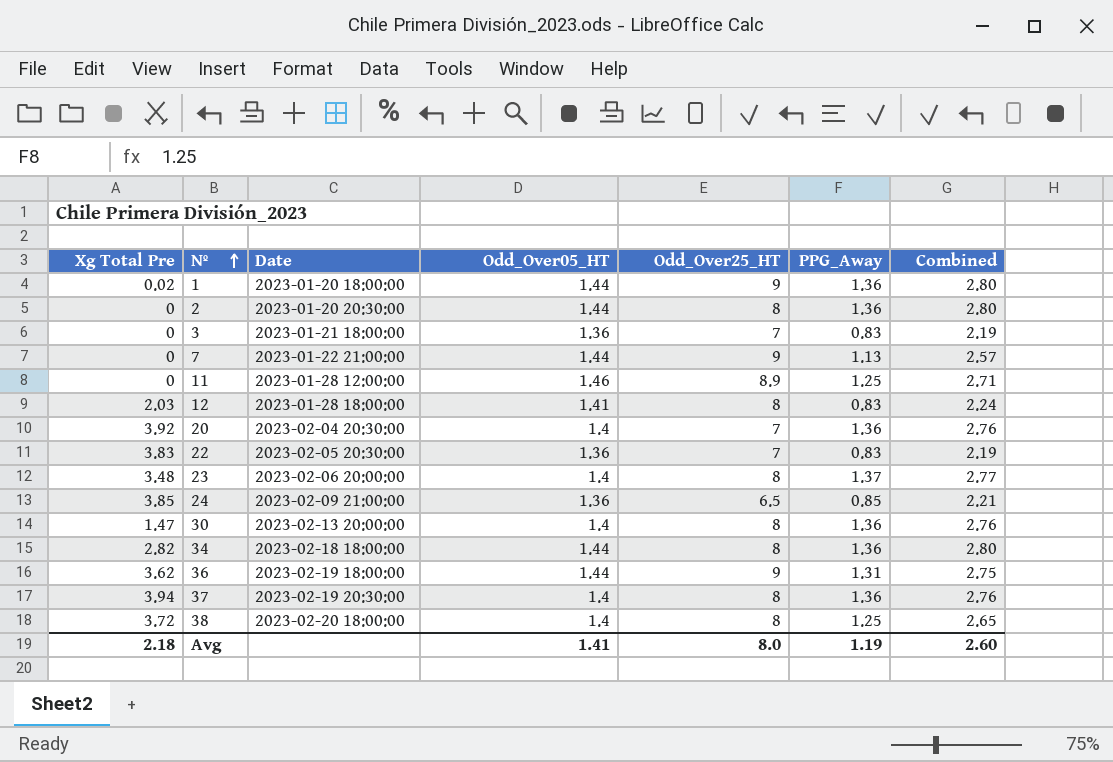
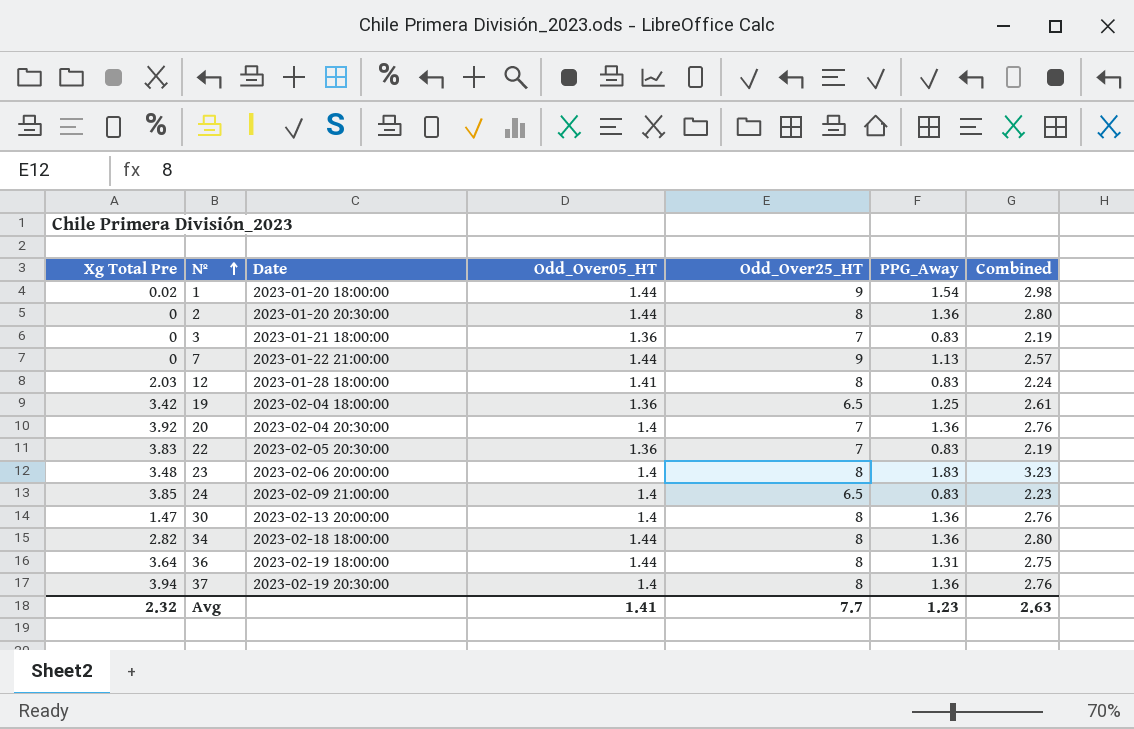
row 11: 0 | 2023-01-28 12:00:00 | 1.46 | 8.9 | 1.25 | 2.71 -> none
row 38: 3.72 | 2023-02-20 18:00:00 | 1.4 | 8 | 1.25 | 2.65 -> none
1 | PPG_Away: 1.36 -> 1.54
1 | Combined: 2.80 -> 2.98
row 19: none -> 3.42 | 2023-02-04 18:00:00 | 1.36 | 6.5 | 1.25 | 2.61
23 | PPG_Away: 1.37 -> 1.83
23 | Combined: 2.77 -> 3.23
24 | Odd_Over05_HT: 1.36 -> 1.4
24 | PPG_Away: 0.85 -> 0.83
24 | Combined: 2.21 -> 2.23
36 | Xg Total Pre: 3.62 -> 3.64
36 | Odd_Over25_HT: 9 -> 8
Avg | Xg Total Pre: 2.18 -> 2.32
Avg | Odd_Over25_HT: 8.0 -> 7.7
Avg | PPG_Away: 1.19 -> 1.23
Avg | Combined: 2.60 -> 2.63

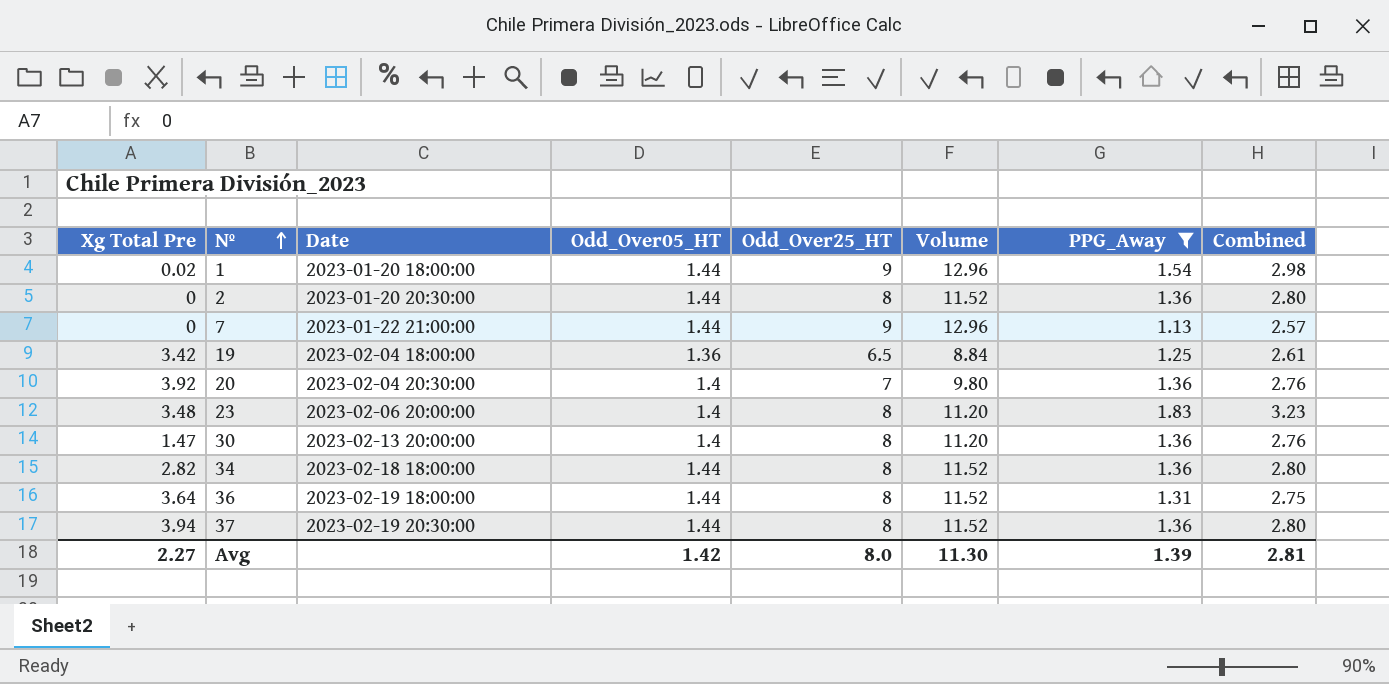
filter: none -> PPG_Away != 0.83
column Volume | formula: none -> [Odd_Over05_HT] * [Odd_Over25_HT]
37 | Odd_Over05_HT: 1.4 -> 1.44
37 | Combined: 2.76 -> 2.80
Avg | Xg Total Pre: 2.32 -> 2.27
Avg | Odd_Over05_HT: 1.41 -> 1.42
Avg | Odd_Over25_HT: 7.7 -> 8.0
Avg | PPG_Away: 1.23 -> 1.39
Avg | Combined: 2.63 -> 2.81

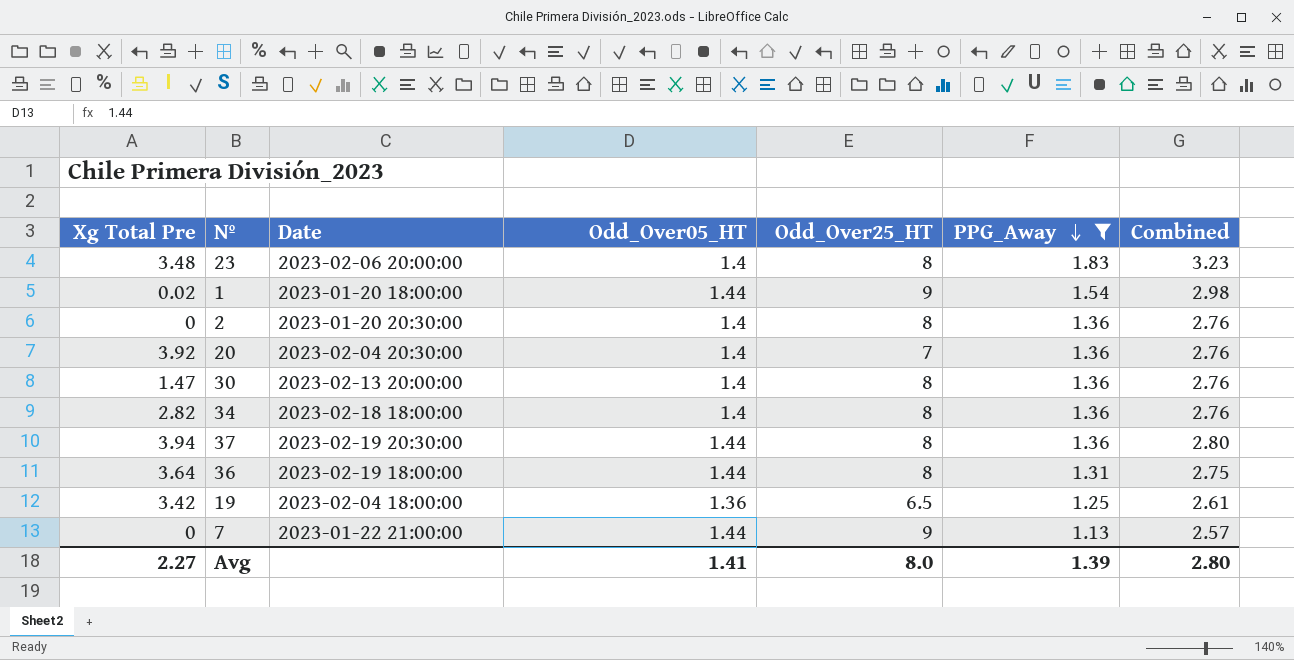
row order: Nº ascending -> PPG_Away descending
column Volume | formula: [Odd_Over05_HT] * [Odd_Over25_HT] -> none
2 | Odd_Over05_HT: 1.44 -> 1.4
2 | Combined: 2.80 -> 2.76
34 | Odd_Over05_HT: 1.44 -> 1.4
34 | Combined: 2.80 -> 2.76
Avg | Odd_Over05_HT: 1.42 -> 1.41
Avg | Combined: 2.81 -> 2.80

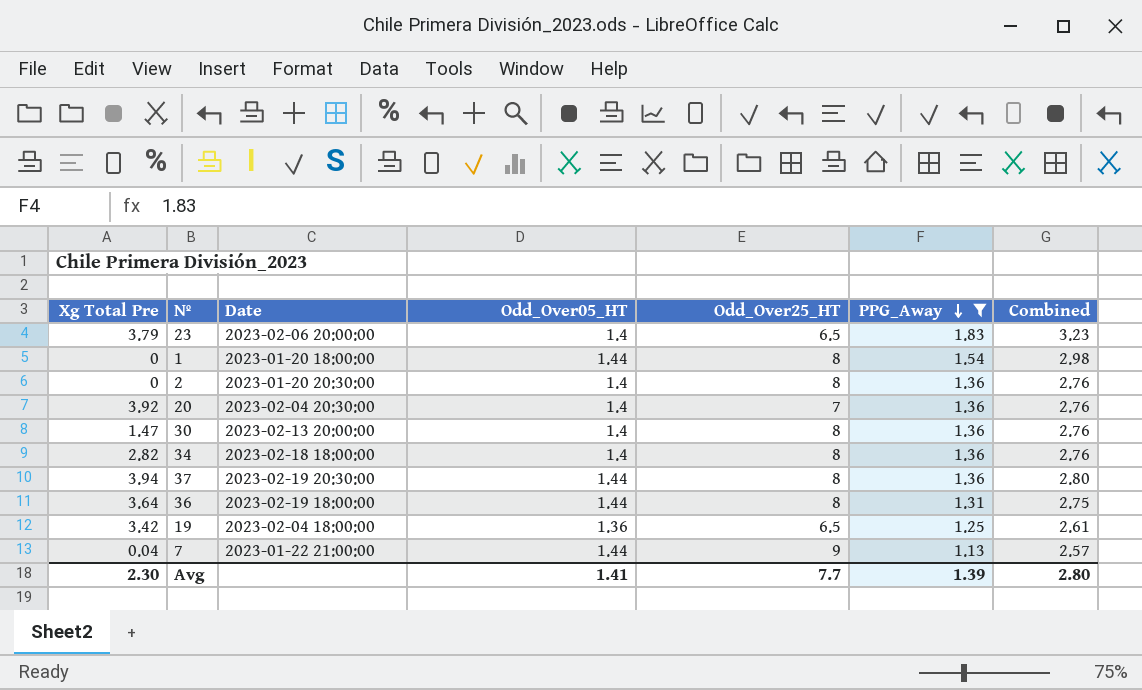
23 | Xg Total Pre: 3.48 -> 3.79
23 | Odd_Over25_HT: 8 -> 6.5
1 | Xg Total Pre: 0.02 -> 0
1 | Odd_Over25_HT: 9 -> 8
7 | Xg Total Pre: 0 -> 0.04
Avg | Xg Total Pre: 2.27 -> 2.30
Avg | Odd_Over25_HT: 8.0 -> 7.7

